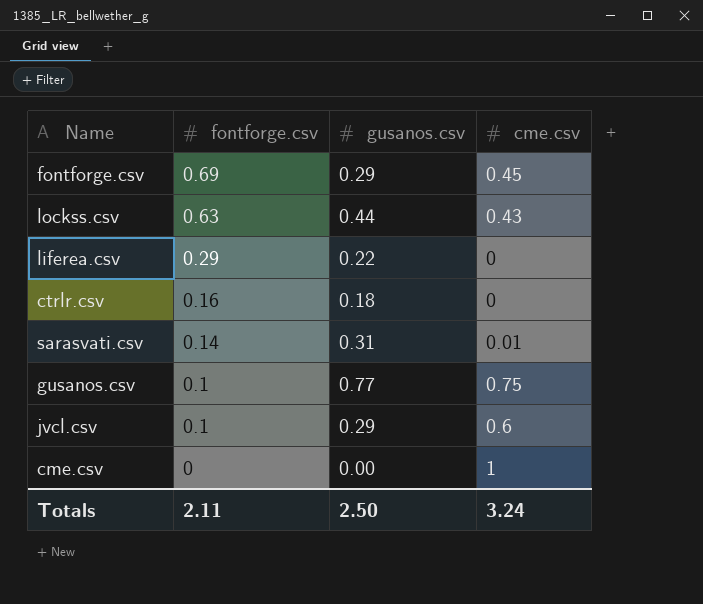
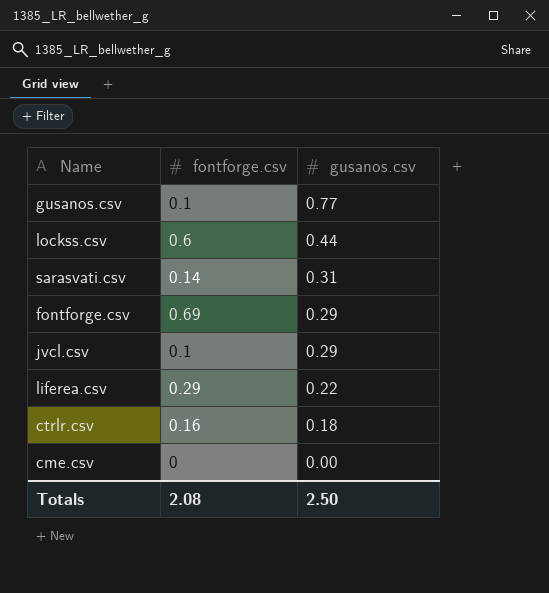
row order: fontforge.csv descending -> gusanos.csv descending
column cme.csv | position: 4 -> none
lockss.csv | fontforge.csv: 0.63 -> 0.6
Totals | fontforge.csv: 2.11 -> 2.08

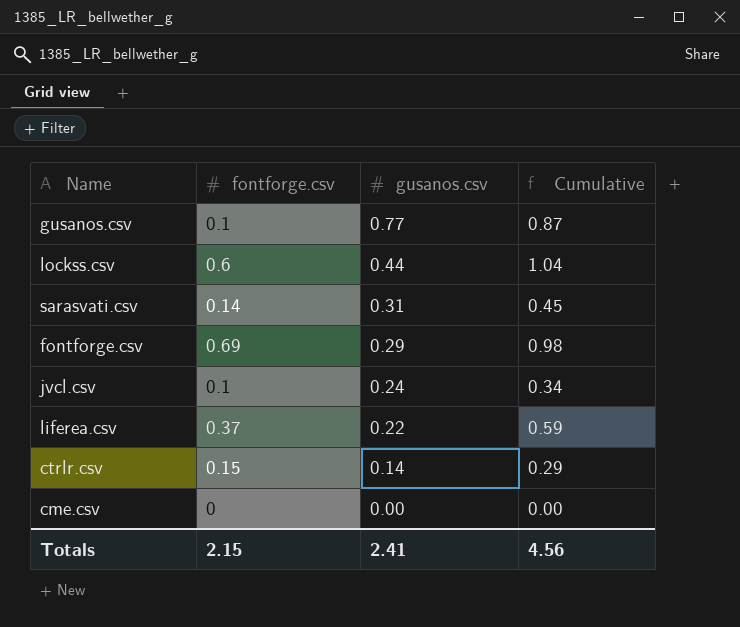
column Cumulative | formula: none -> [fontforge.csv] + [gusanos.csv]
jvcl.csv | gusanos.csv: 0.29 -> 0.24
liferea.csv | fontforge.csv: 0.29 -> 0.37
ctrlr.csv | fontforge.csv: 0.16 -> 0.15
ctrlr.csv | gusanos.csv: 0.18 -> 0.14
Totals | fontforge.csv: 2.08 -> 2.15
Totals | gusanos.csv: 2.50 -> 2.41

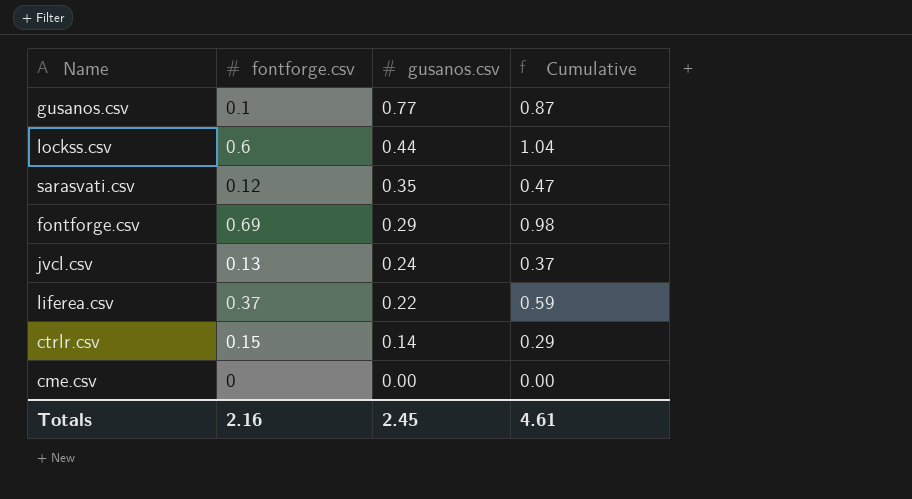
sarasvati.csv | fontforge.csv: 0.14 -> 0.12
sarasvati.csv | gusanos.csv: 0.31 -> 0.35
sarasvati.csv | Cumulative: 0.45 -> 0.47
jvcl.csv | fontforge.csv: 0.1 -> 0.13
jvcl.csv | Cumulative: 0.34 -> 0.37
Totals | fontforge.csv: 2.15 -> 2.16
Totals | gusanos.csv: 2.41 -> 2.45
Totals | Cumulative: 4.56 -> 4.61

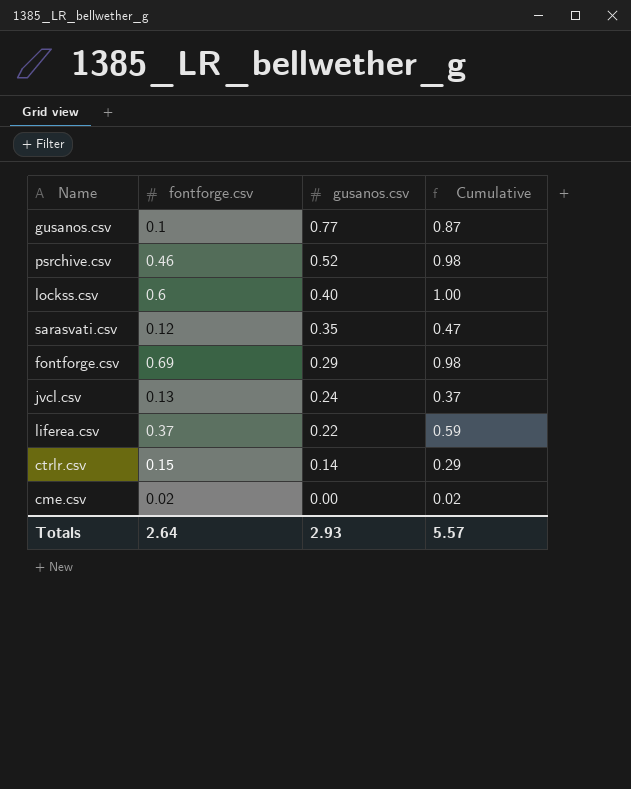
row psrchive.csv: none -> 0.46 | 0.52 | 0.98
lockss.csv | gusanos.csv: 0.44 -> 0.40
lockss.csv | Cumulative: 1.04 -> 1.00
cme.csv | fontforge.csv: 0 -> 0.02
cme.csv | Cumulative: 0.00 -> 0.02
Totals | fontforge.csv: 2.16 -> 2.64
Totals | gusanos.csv: 2.45 -> 2.93
Totals | Cumulative: 4.61 -> 5.57

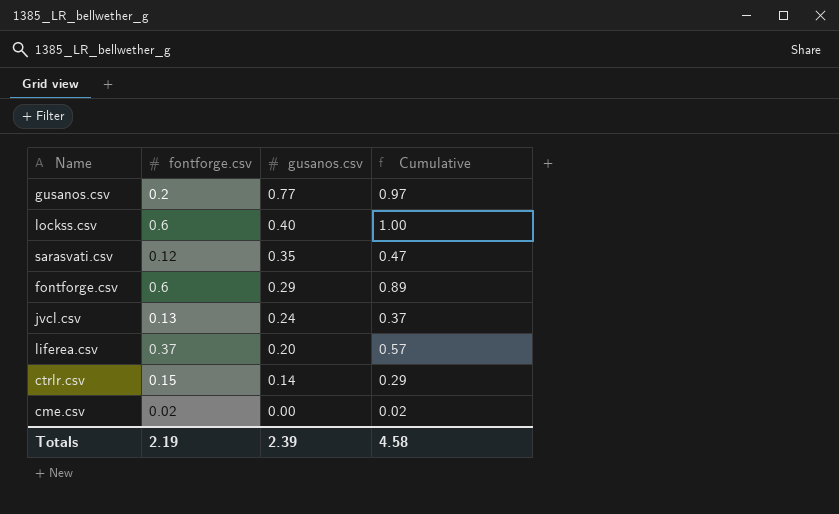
row psrchive.csv: 0.46 | 0.52 | 0.98 -> none
gusanos.csv | fontforge.csv: 0.1 -> 0.2
gusanos.csv | Cumulative: 0.87 -> 0.97
fontforge.csv | fontforge.csv: 0.69 -> 0.6
fontforge.csv | Cumulative: 0.98 -> 0.89
liferea.csv | gusanos.csv: 0.22 -> 0.20
liferea.csv | Cumulative: 0.59 -> 0.57
Totals | fontforge.csv: 2.64 -> 2.19
Totals | gusanos.csv: 2.93 -> 2.39
Totals | Cumulative: 5.57 -> 4.58

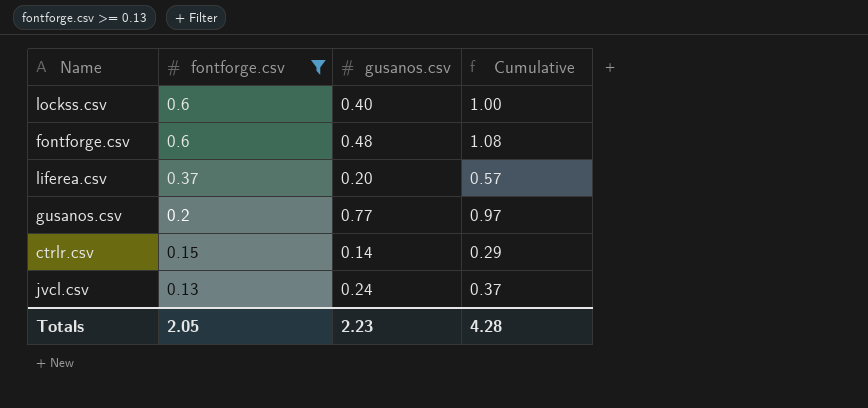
filter: none -> fontforge.csv >= 0.13
row order: gusanos.csv descending -> fontforge.csv descending
fontforge.csv | gusanos.csv: 0.29 -> 0.48
fontforge.csv | Cumulative: 0.89 -> 1.08
Totals | fontforge.csv: 2.19 -> 2.05
Totals | gusanos.csv: 2.39 -> 2.23
Totals | Cumulative: 4.58 -> 4.28

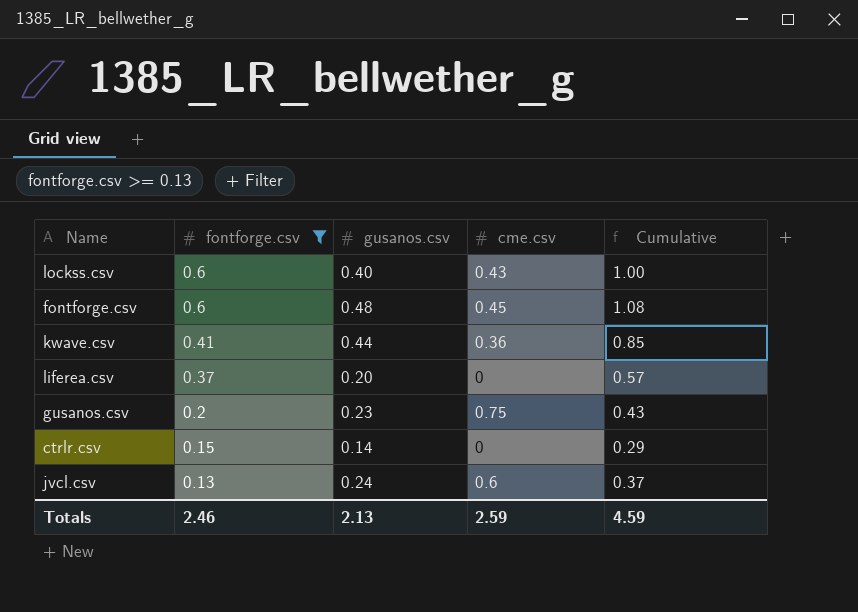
column cme.csv | position: none -> 4
row kwave.csv: none -> 0.41 | 0.44 | 0.36 | 0.85
gusanos.csv | gusanos.csv: 0.77 -> 0.23
gusanos.csv | Cumulative: 0.97 -> 0.43
Totals | fontforge.csv: 2.05 -> 2.46
Totals | gusanos.csv: 2.23 -> 2.13
Totals | Cumulative: 4.28 -> 4.59

